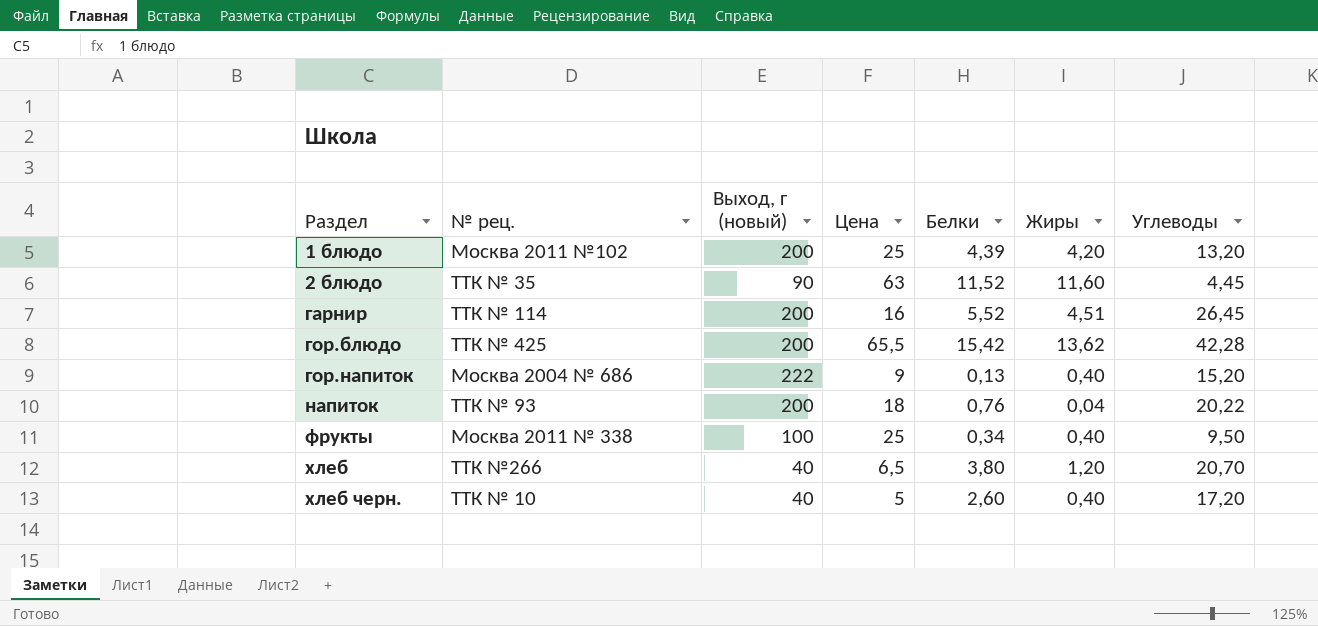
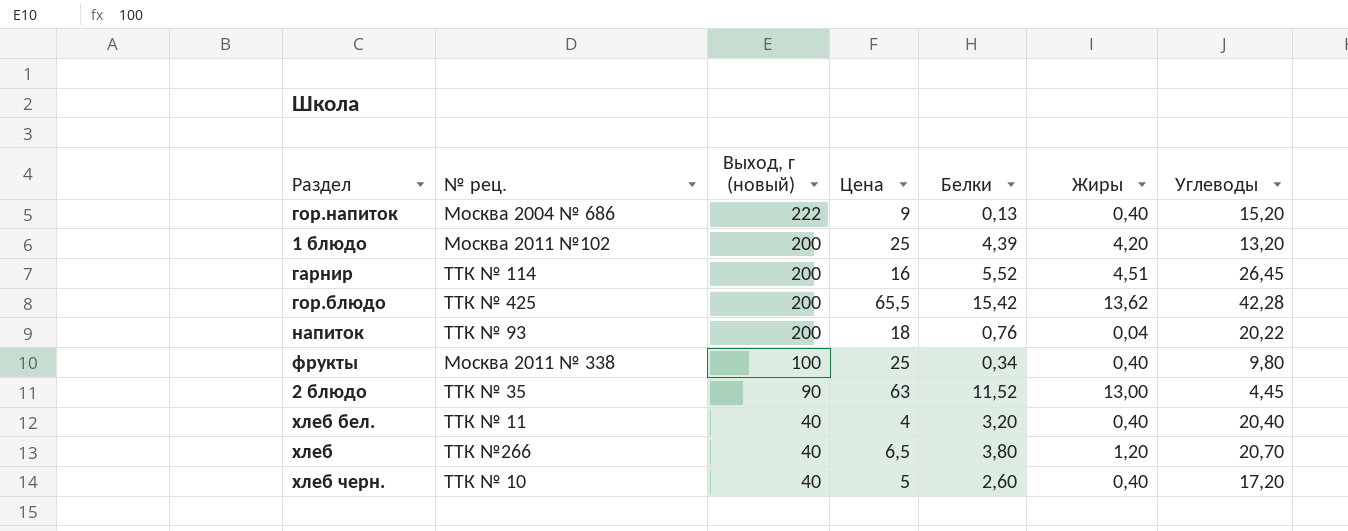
row order: Раздел ascending -> Выход, г (новый) descending
фрукты | Углеводы: 9,50 -> 9,80
2 блюдо | Жиры: 11,60 -> 13,00
row хлеб бел.: none -> ТТК № 11 | 40 | 4 | 3,20 | 0,40 | 20,40

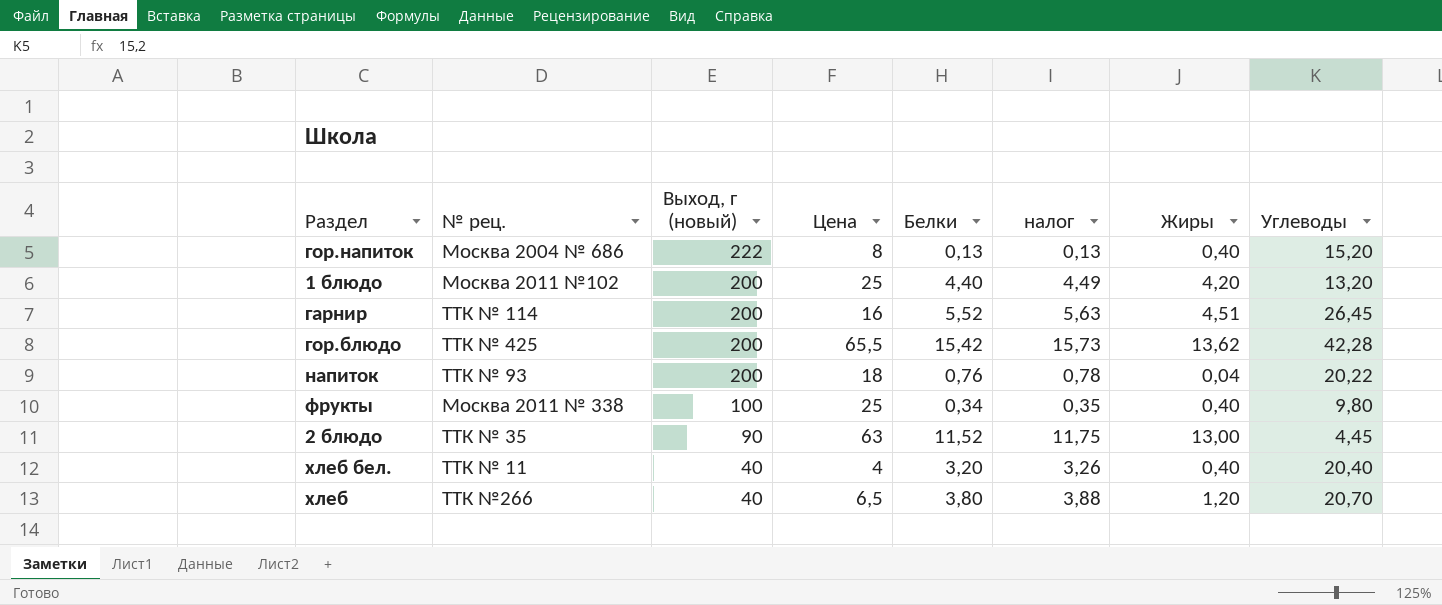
column налог | formula: none -> [Белки] * 1,02
row хлеб черн.: ТТК № 10 | 40 | 5 | 2,60 | 0,40 | 17,20 -> none
гор.напиток | Цена: 9 -> 8
1 блюдо | Белки: 4,39 -> 4,40

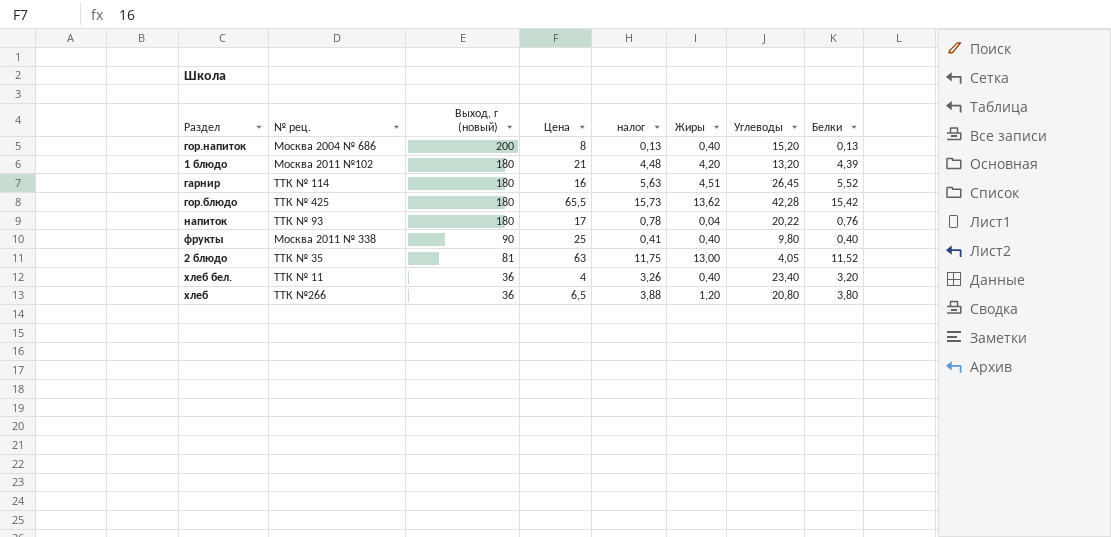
column Белки | position: 5 -> 8
гор.напиток | Выход, г (новый): 222 -> 200
1 блюдо | Выход, г (новый): 200 -> 180
1 блюдо | Цена: 25 -> 21
1 блюдо | налог: 4,49 -> 4,48
1 блюдо | Белки: 4,40 -> 4,39
гарнир | Выход, г (новый): 200 -> 180
гор.блюдо | Выход, г (новый): 200 -> 180
напиток | Выход, г (новый): 200 -> 180
напиток | Цена: 18 -> 17
фрукты | Выход, г (новый): 100 -> 90
фрукты | налог: 0,35 -> 0,41
фрукты | Белки: 0,34 -> 0,40
2 блюдо | Выход, г (новый): 90 -> 81
2 блюдо | Углеводы: 4,45 -> 4,05
хлеб бел. | Выход, г (новый): 40 -> 36
хлеб бел. | Углеводы: 20,40 -> 23,40
хлеб | Выход, г (новый): 40 -> 36
хлеб | Углеводы: 20,70 -> 20,80

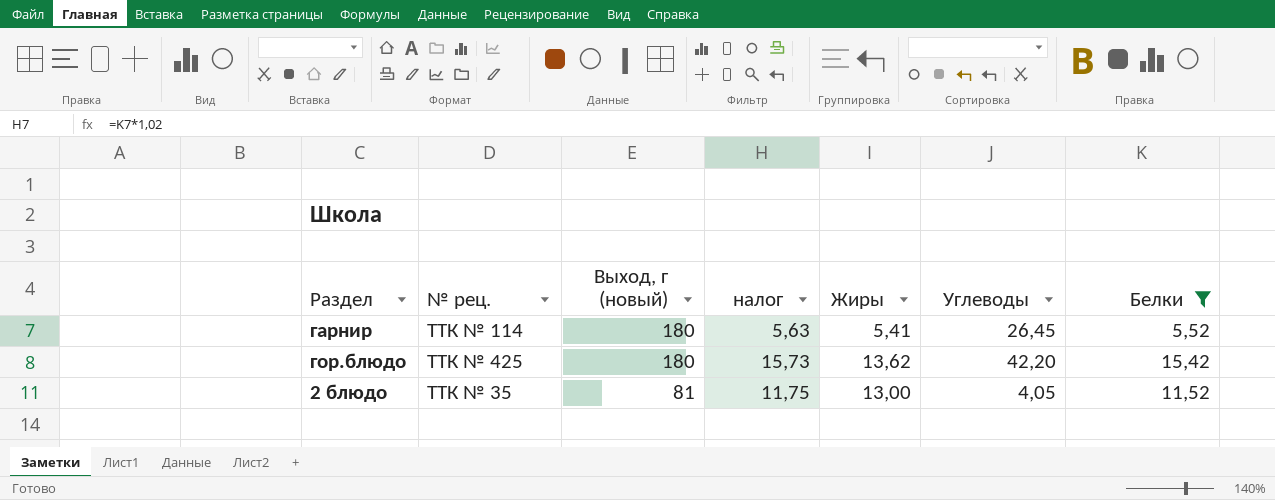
filter: none -> Белки >= 5,52
column Цена | position: 4 -> none
гарнир | Жиры: 4,51 -> 5,41
гор.блюдо | Углеводы: 42,28 -> 42,20

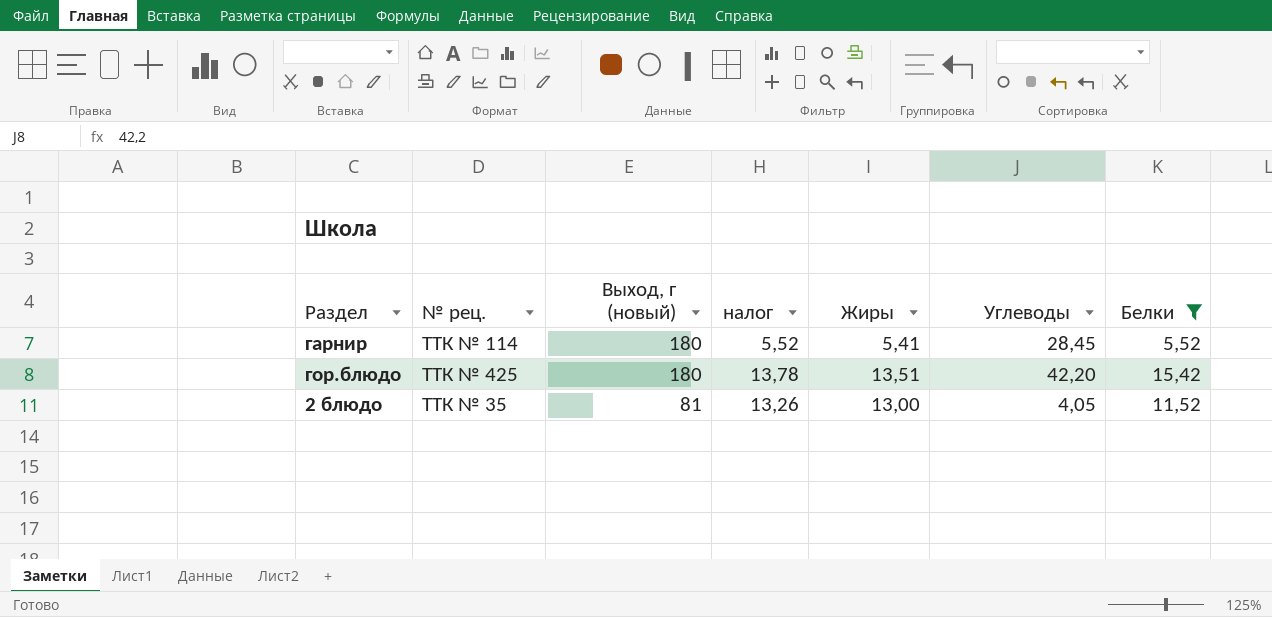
column налог | formula: [Белки] * 1,02 -> [Жиры] * 1,02
гарнир | Углеводы: 26,45 -> 28,45
гор.блюдо | Жиры: 13,62 -> 13,51

